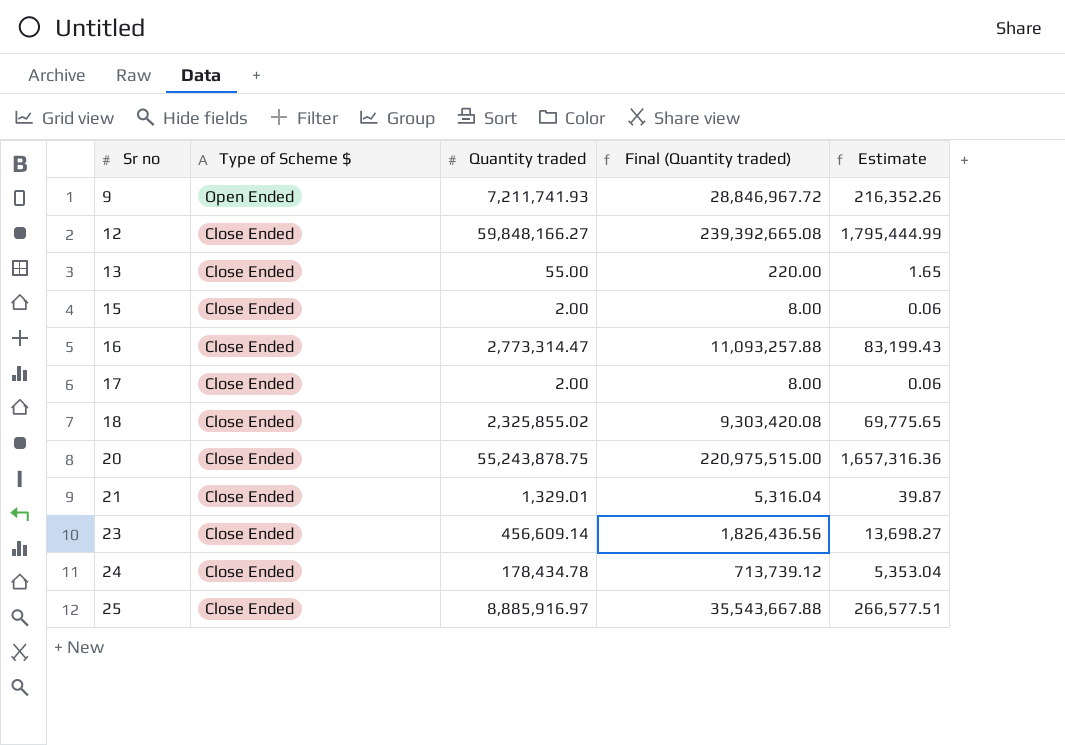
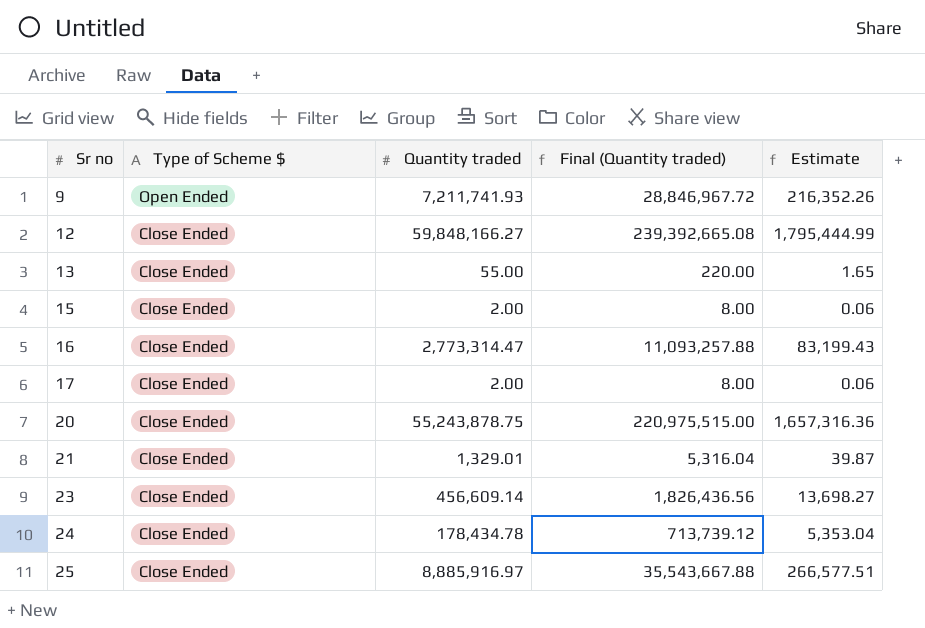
row 18: Close Ended | 2,325,855.02 | 9,303,420.08 | 69,775.65 -> none

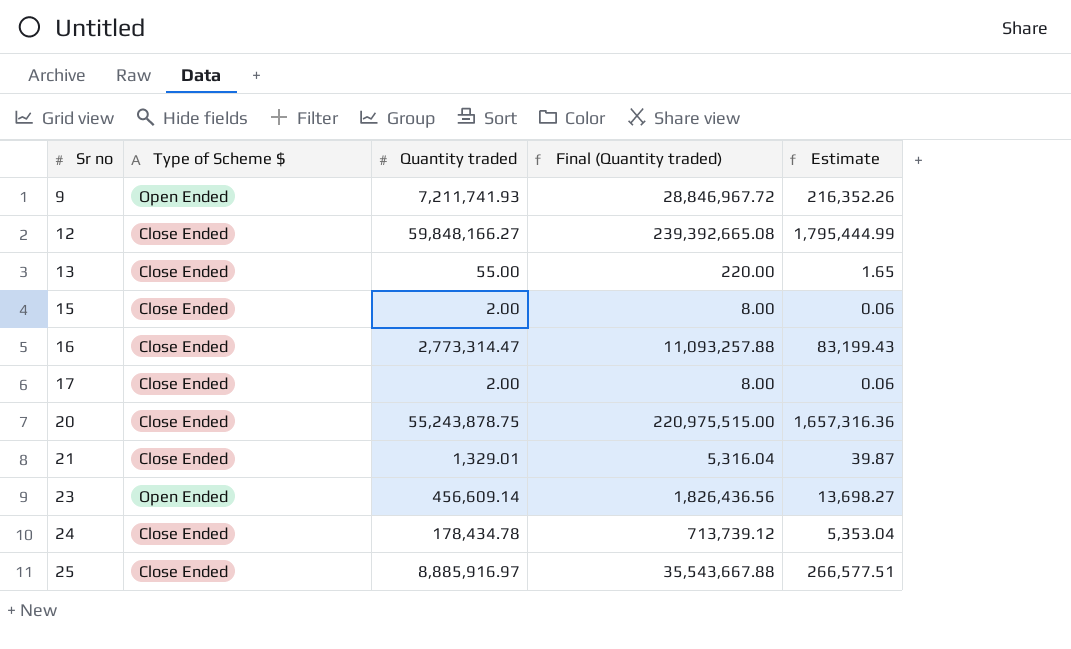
23 | Type of Scheme $: Close Ended -> Open Ended

